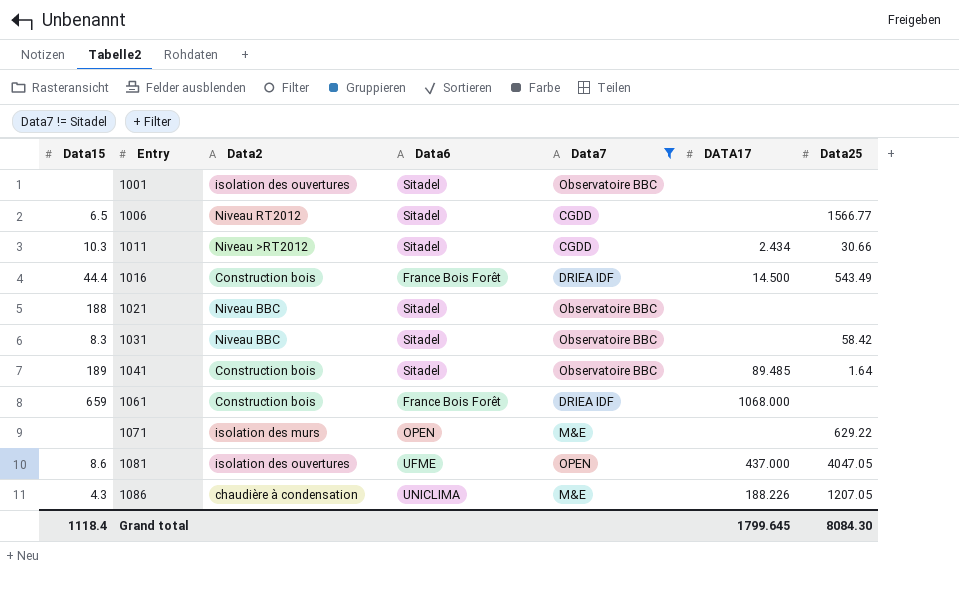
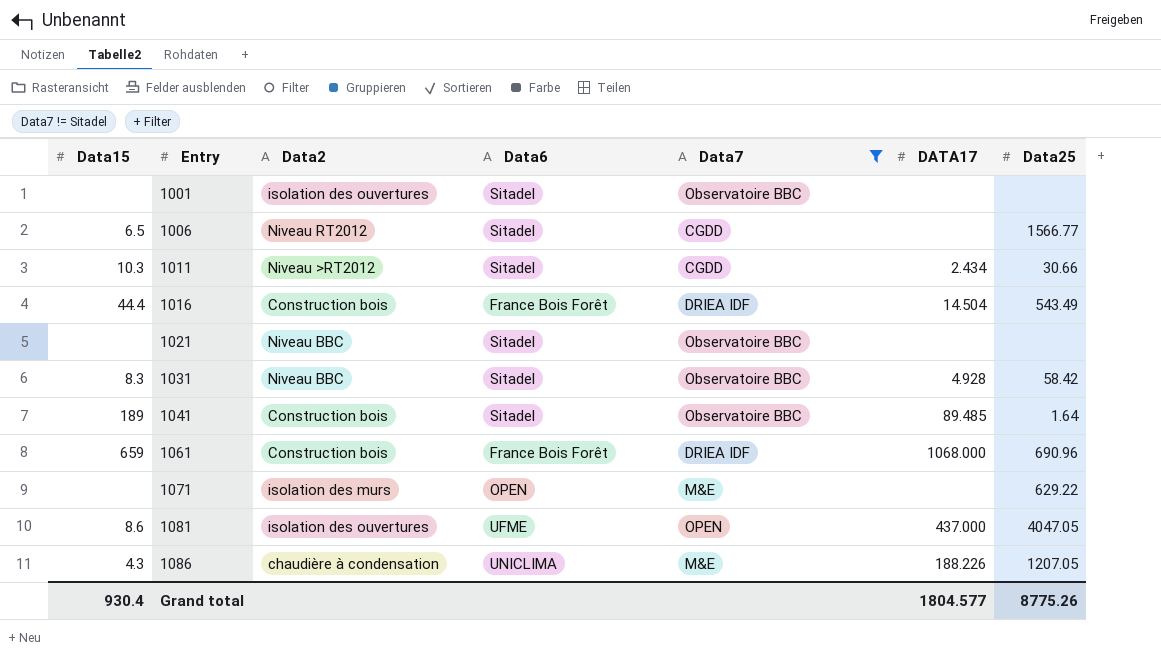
1016 | DATA17: 14.500 -> 14.504
1021 | Data15: 188 -> none
1031 | DATA17: none -> 4.928
1061 | Data25: none -> 690.96
Grand total | Data15: 1118.4 -> 930.4
Grand total | DATA17: 1799.645 -> 1804.577
Grand total | Data25: 8084.30 -> 8775.26

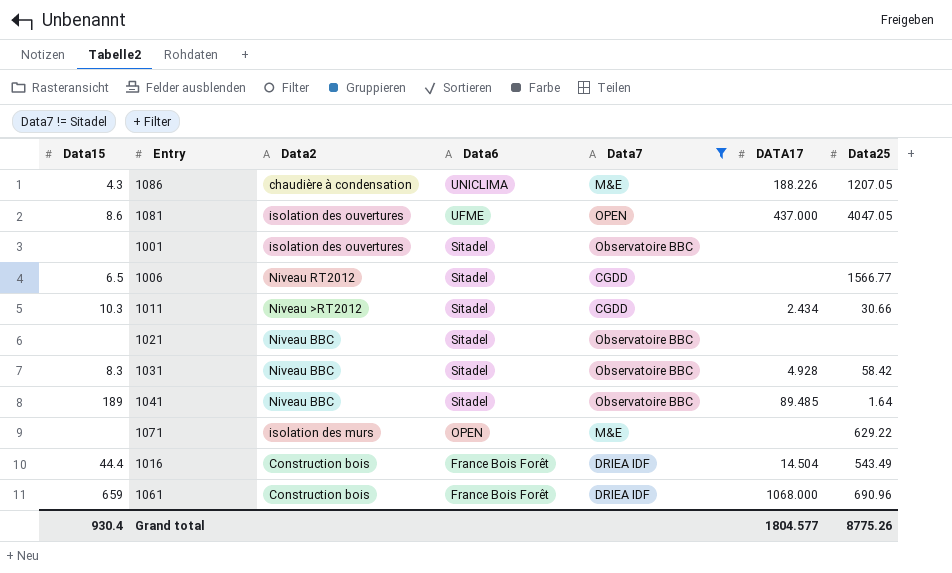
row order: Entry ascending -> Data6 descending
1041 | Data2: Construction bois -> Niveau BBC

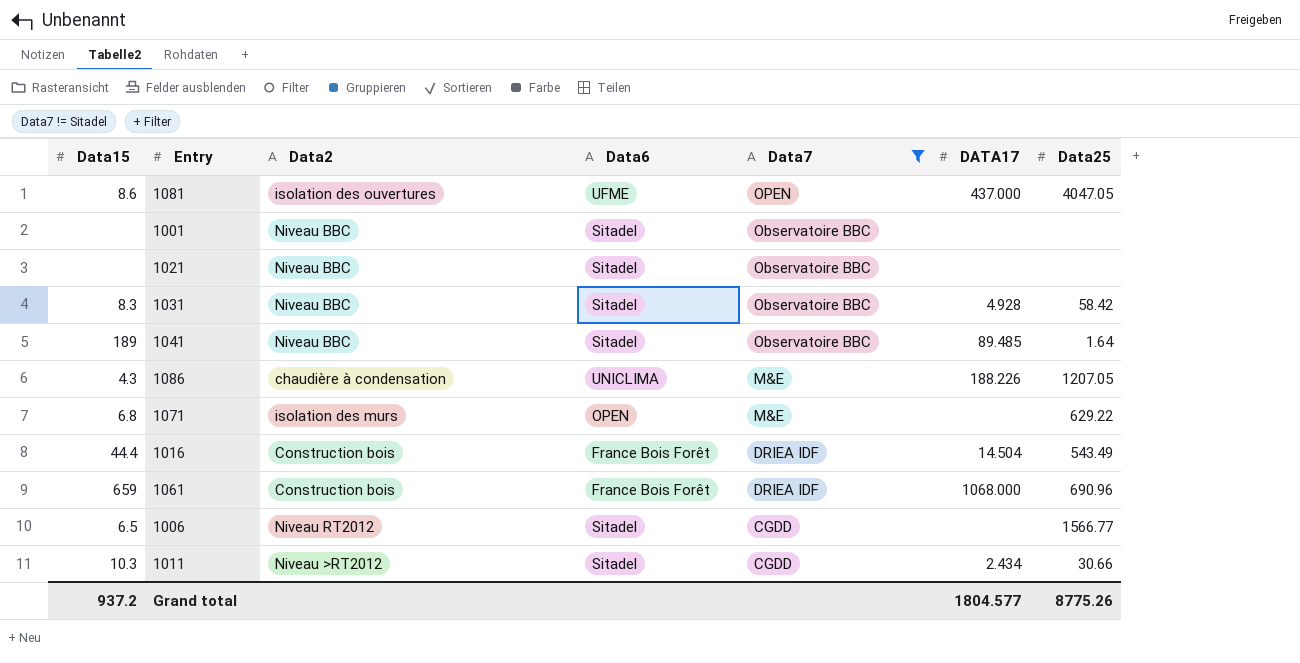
row order: Data6 descending -> Data7 descending
1001 | Data2: isolation des ouvertures -> Niveau BBC
1071 | Data15: none -> 6.8
Grand total | Data15: 930.4 -> 937.2

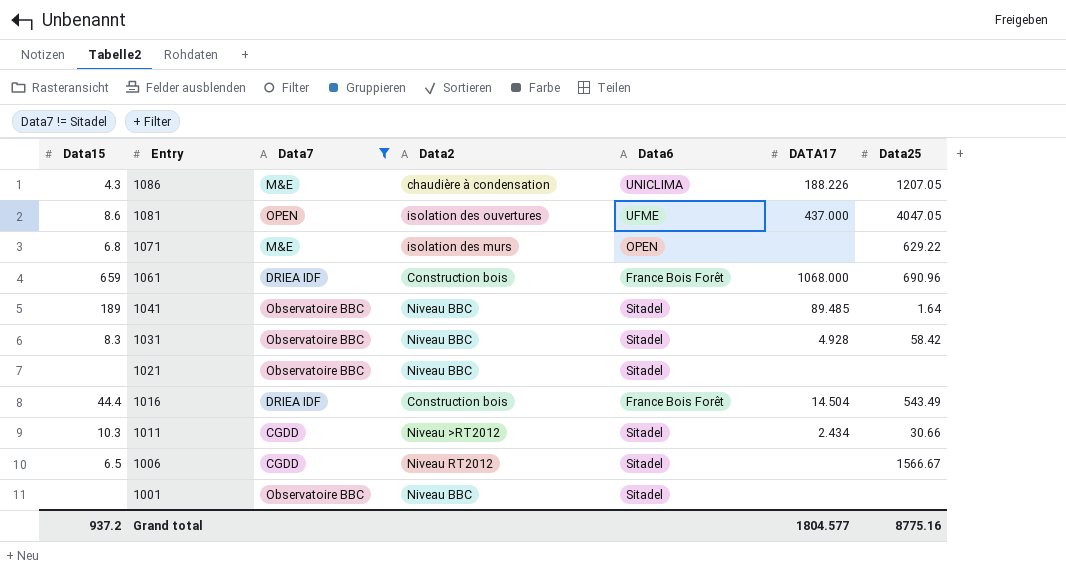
row order: Data7 descending -> Entry descending
column Data7 | position: 5 -> 3
1006 | Data25: 1566.77 -> 1566.67
Grand total | Data25: 8775.26 -> 8775.16

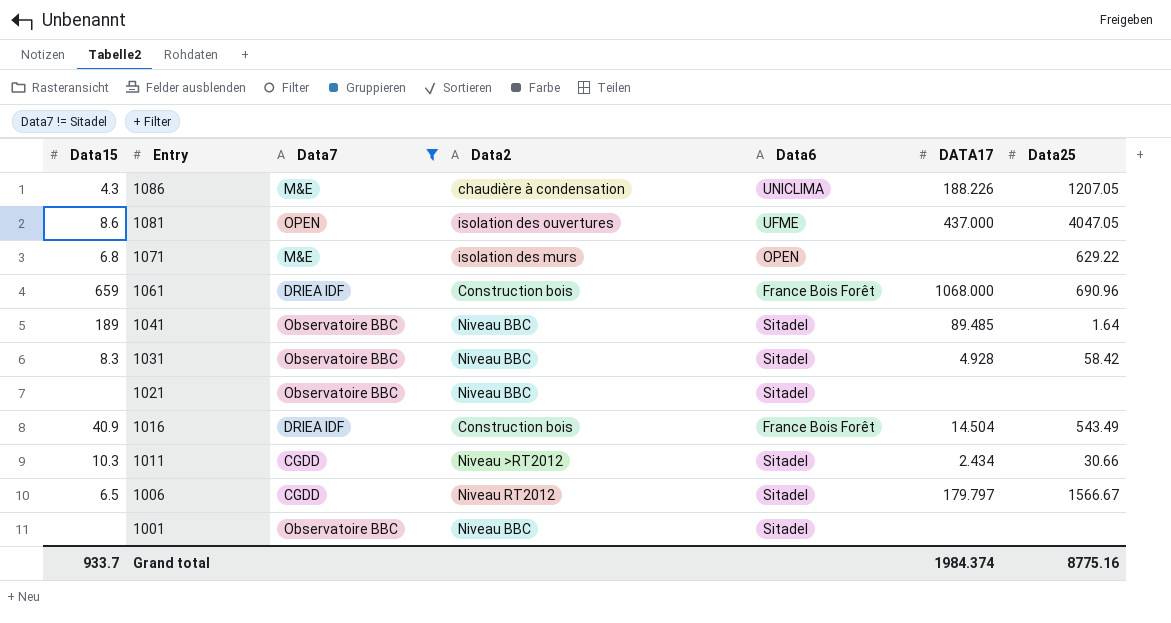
1016 | Data15: 44.4 -> 40.9
1006 | DATA17: none -> 179.797
Grand total | Data15: 937.2 -> 933.7
Grand total | DATA17: 1804.577 -> 1984.374

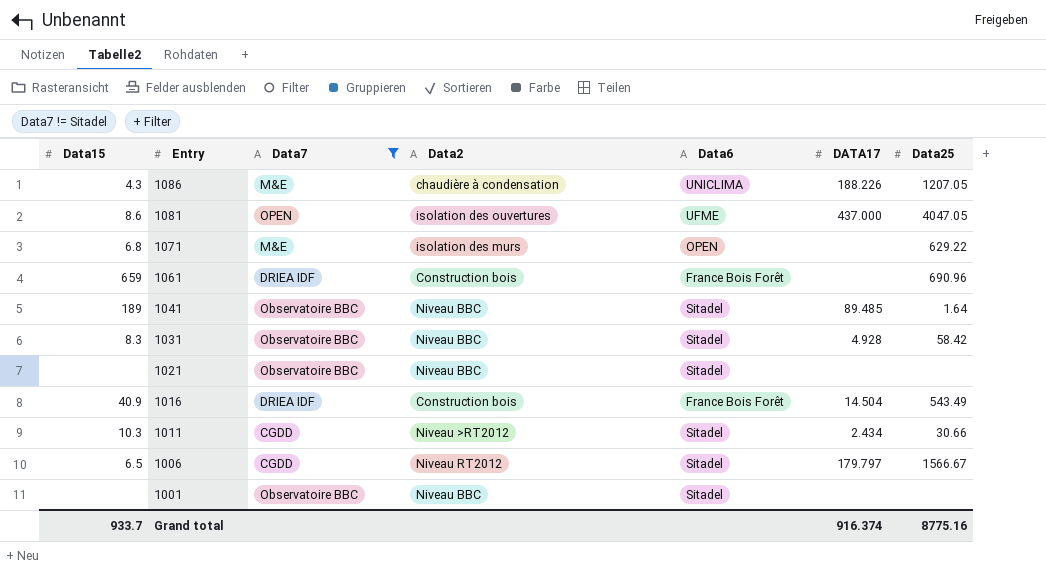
1061 | DATA17: 1068.000 -> none
Grand total | DATA17: 1984.374 -> 916.374

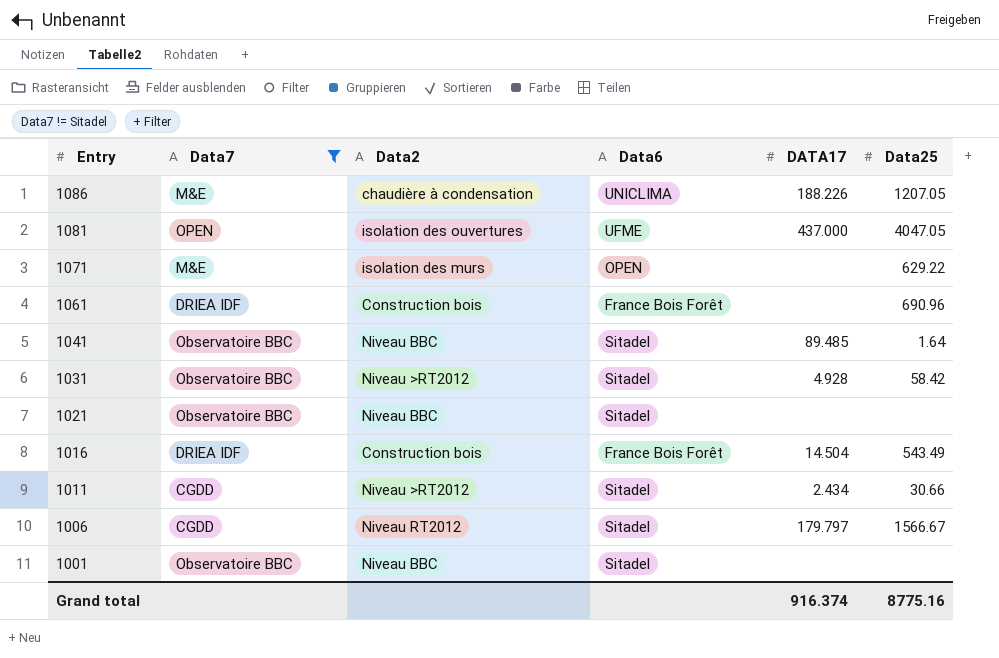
column Data15 | position: 1 -> none
1031 | Data2: Niveau BBC -> Niveau >RT2012

